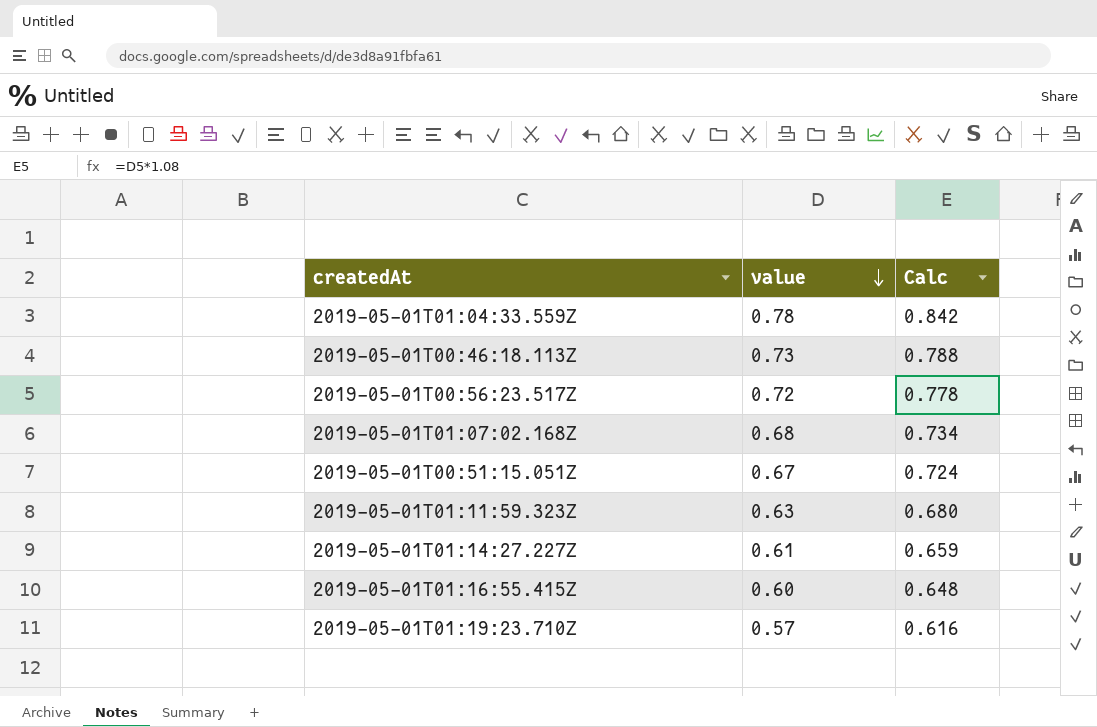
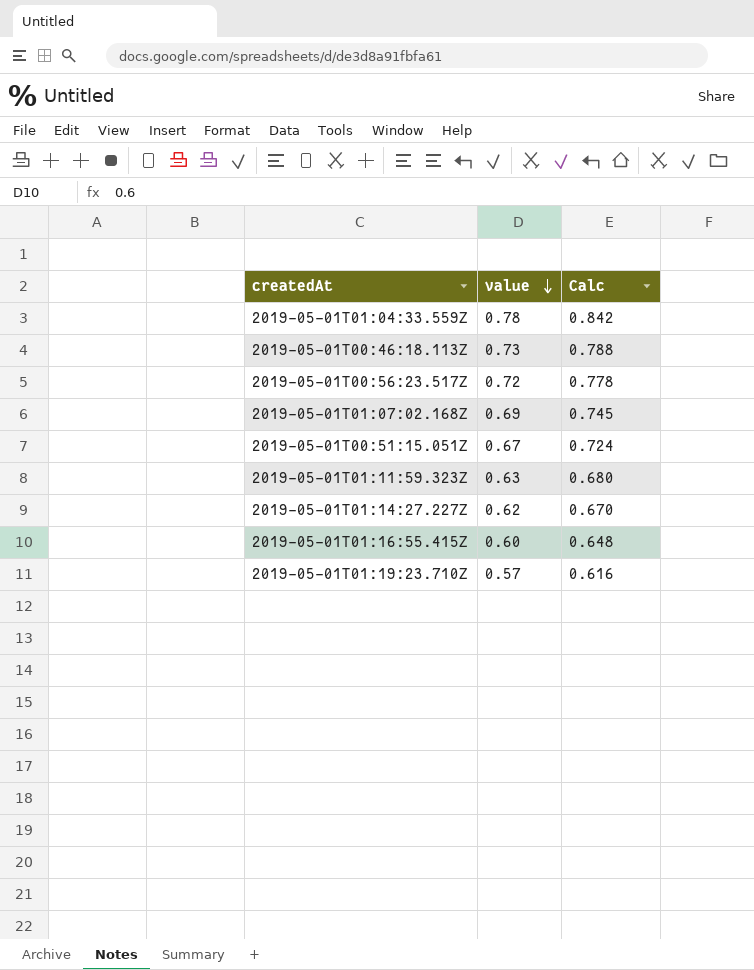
2019-05-01T01:07:02.168Z | value: 0.68 -> 0.69
2019-05-01T01:07:02.168Z | Calc: 0.734 -> 0.745
2019-05-01T01:14:27.227Z | value: 0.61 -> 0.62
2019-05-01T01:14:27.227Z | Calc: 0.659 -> 0.670

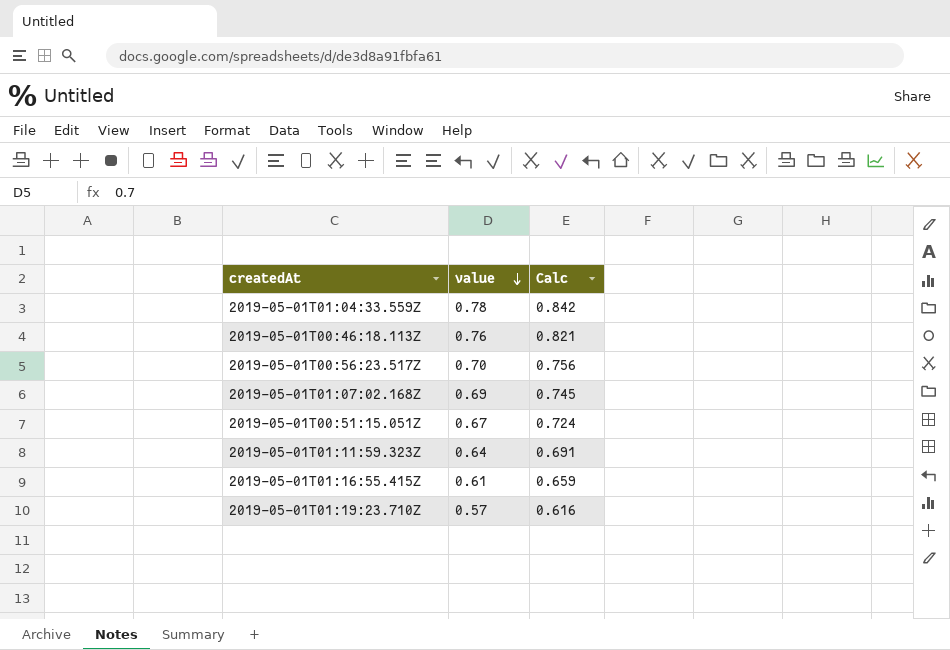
row 2019-05-01T01:14:27.227Z: 0.62 | 0.670 -> none
2019-05-01T00:46:18.113Z | value: 0.73 -> 0.76
2019-05-01T00:46:18.113Z | Calc: 0.788 -> 0.821
2019-05-01T00:56:23.517Z | value: 0.72 -> 0.70
2019-05-01T00:56:23.517Z | Calc: 0.778 -> 0.756
2019-05-01T01:11:59.323Z | value: 0.63 -> 0.64
2019-05-01T01:11:59.323Z | Calc: 0.680 -> 0.691
2019-05-01T01:16:55.415Z | value: 0.60 -> 0.61
2019-05-01T01:16:55.415Z | Calc: 0.648 -> 0.659

